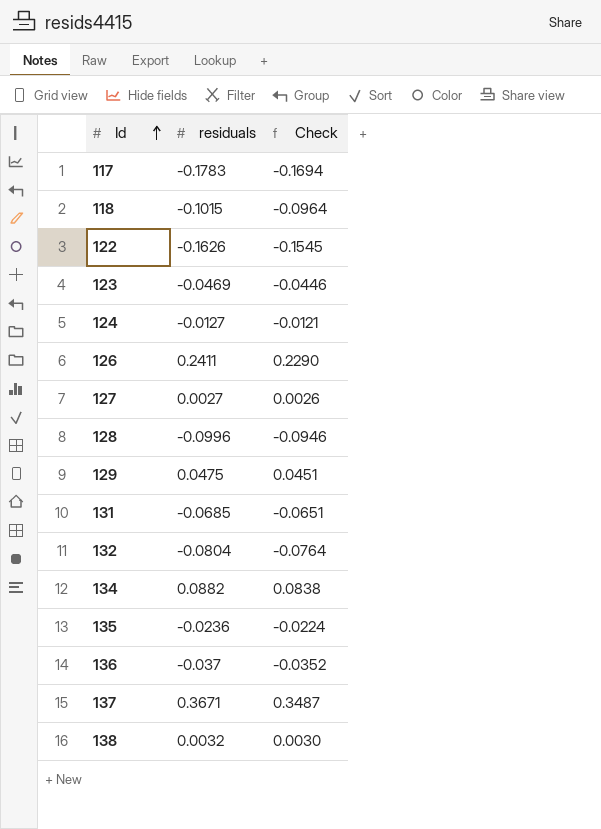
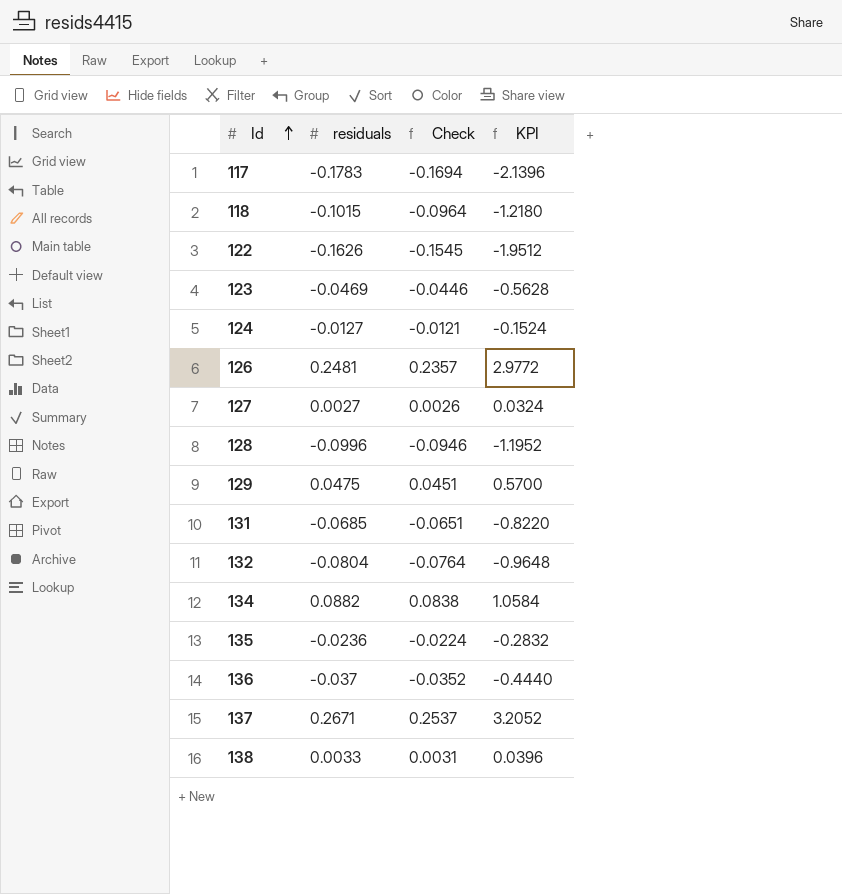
column KPI | formula: none -> [residuals] * 12
126 | residuals: 0.2411 -> 0.2481
126 | Check: 0.2290 -> 0.2357
137 | residuals: 0.3671 -> 0.2671
137 | Check: 0.3487 -> 0.2537
138 | residuals: 0.0032 -> 0.0033
138 | Check: 0.0030 -> 0.0031

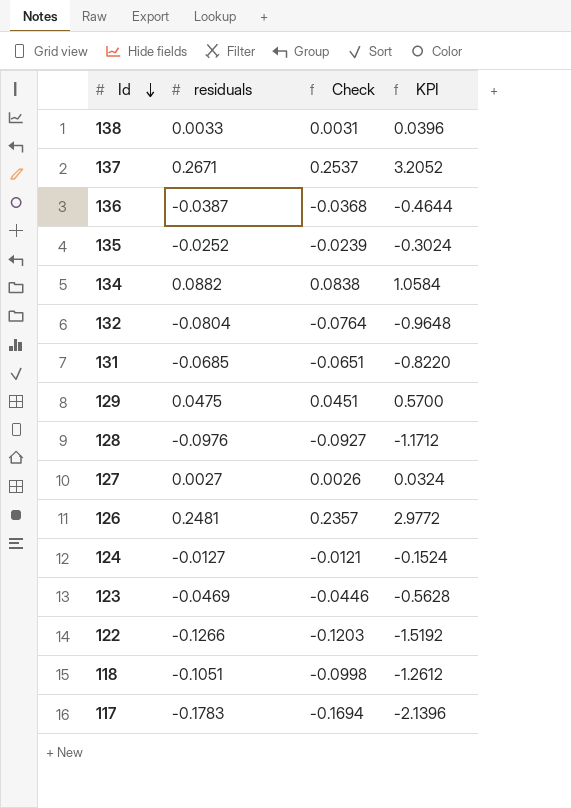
row order: Id ascending -> Id descending
136 | residuals: -0.037 -> -0.0387
136 | Check: -0.0352 -> -0.0368
136 | KPI: -0.4440 -> -0.4644
135 | residuals: -0.0236 -> -0.0252
135 | Check: -0.0224 -> -0.0239
135 | KPI: -0.2832 -> -0.3024
128 | residuals: -0.0996 -> -0.0976
128 | Check: -0.0946 -> -0.0927
128 | KPI: -1.1952 -> -1.1712
122 | residuals: -0.1626 -> -0.1266
122 | Check: -0.1545 -> -0.1203
122 | KPI: -1.9512 -> -1.5192
118 | residuals: -0.1015 -> -0.1051
118 | Check: -0.0964 -> -0.0998
118 | KPI: -1.2180 -> -1.2612

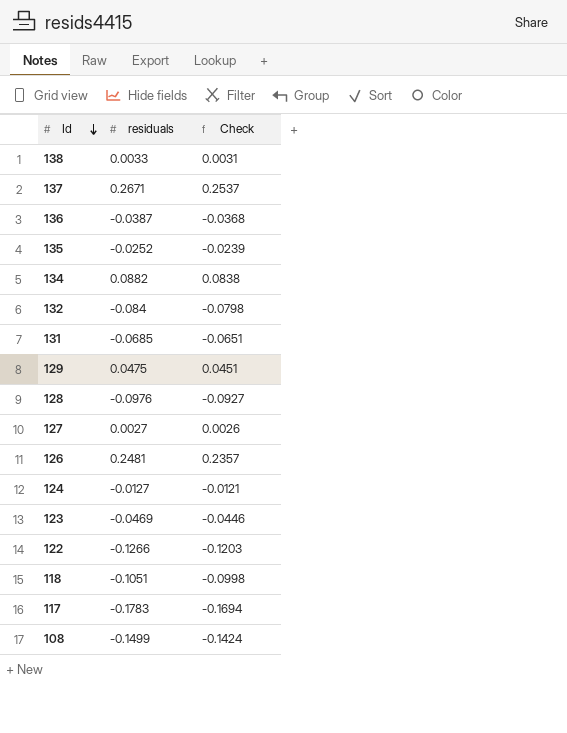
column KPI | formula: [residuals] * 12 -> none
132 | residuals: -0.0804 -> -0.084
132 | Check: -0.0764 -> -0.0798
row 108: none -> -0.1499 | -0.1424

